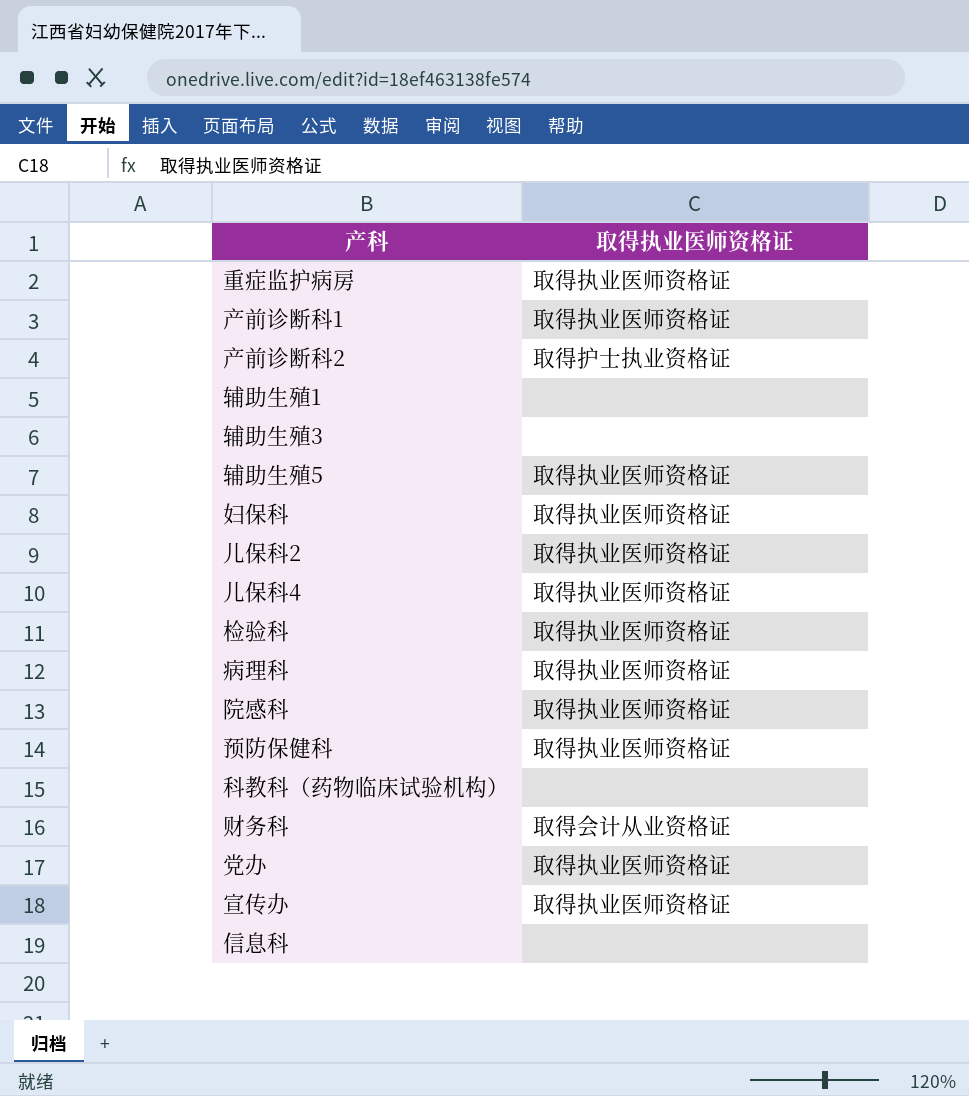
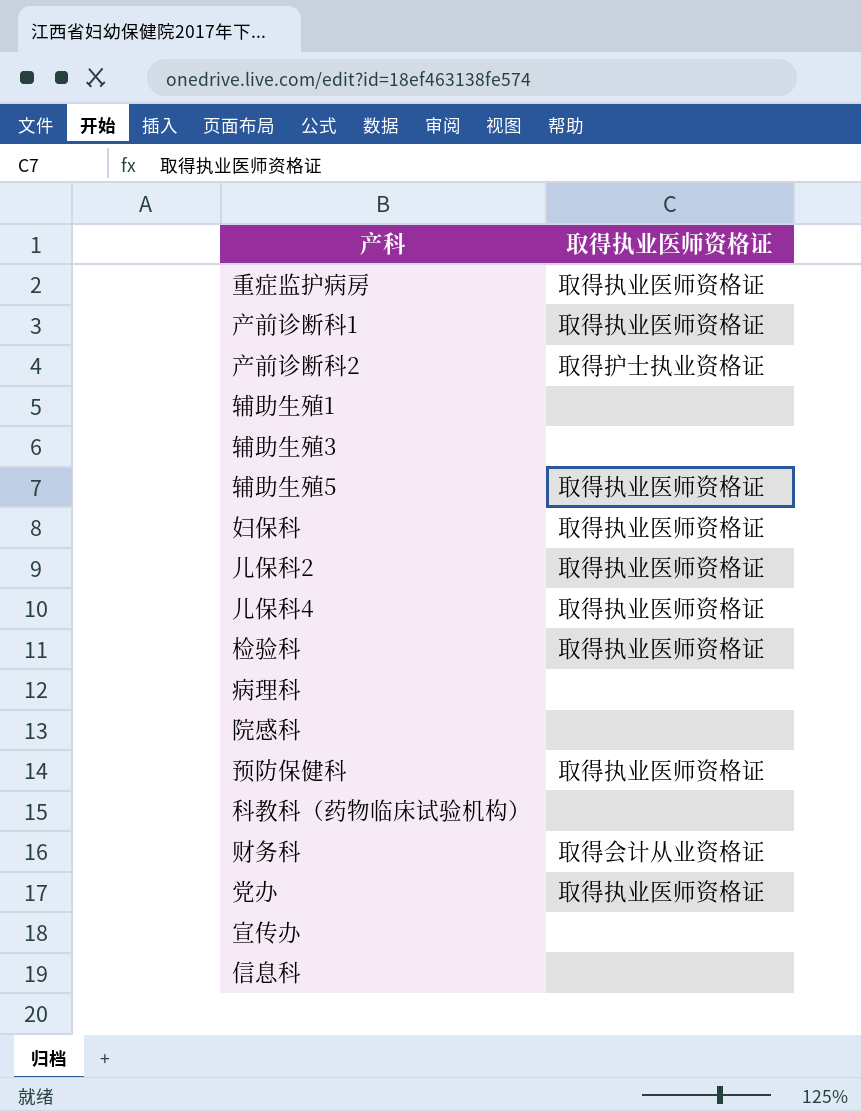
病理科 | 取得执业医师资格证: 取得执业医师资格证 -> none
院感科 | 取得执业医师资格证: 取得执业医师资格证 -> none
宣传办 | 取得执业医师资格证: 取得执业医师资格证 -> none

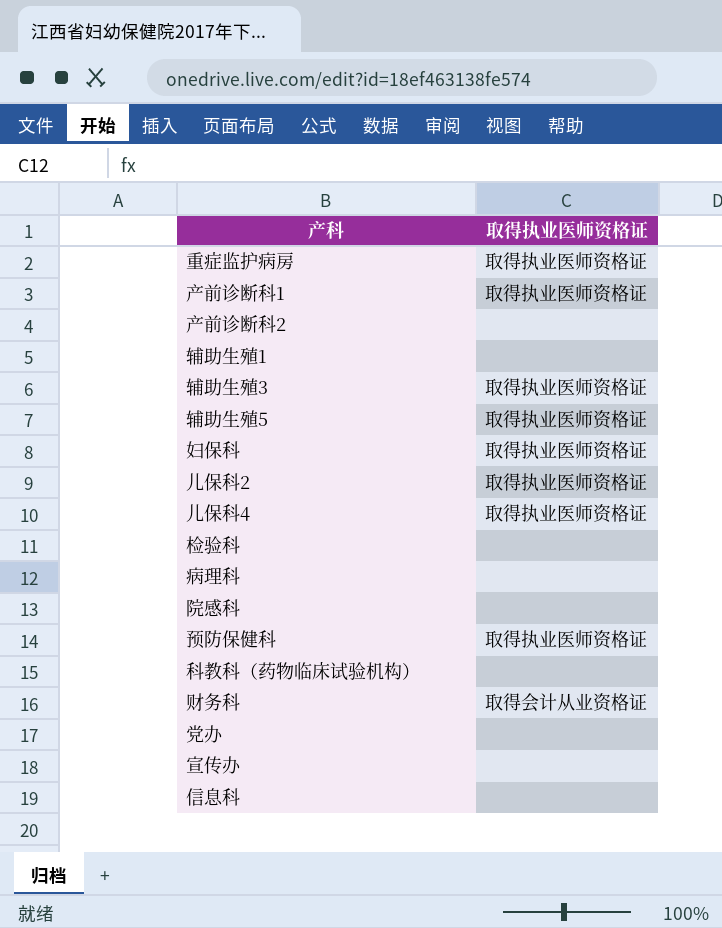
产前诊断科2 | 取得执业医师资格证: 取得护士执业资格证 -> none
辅助生殖3 | 取得执业医师资格证: none -> 取得执业医师资格证
检验科 | 取得执业医师资格证: 取得执业医师资格证 -> none
党办 | 取得执业医师资格证: 取得执业医师资格证 -> none

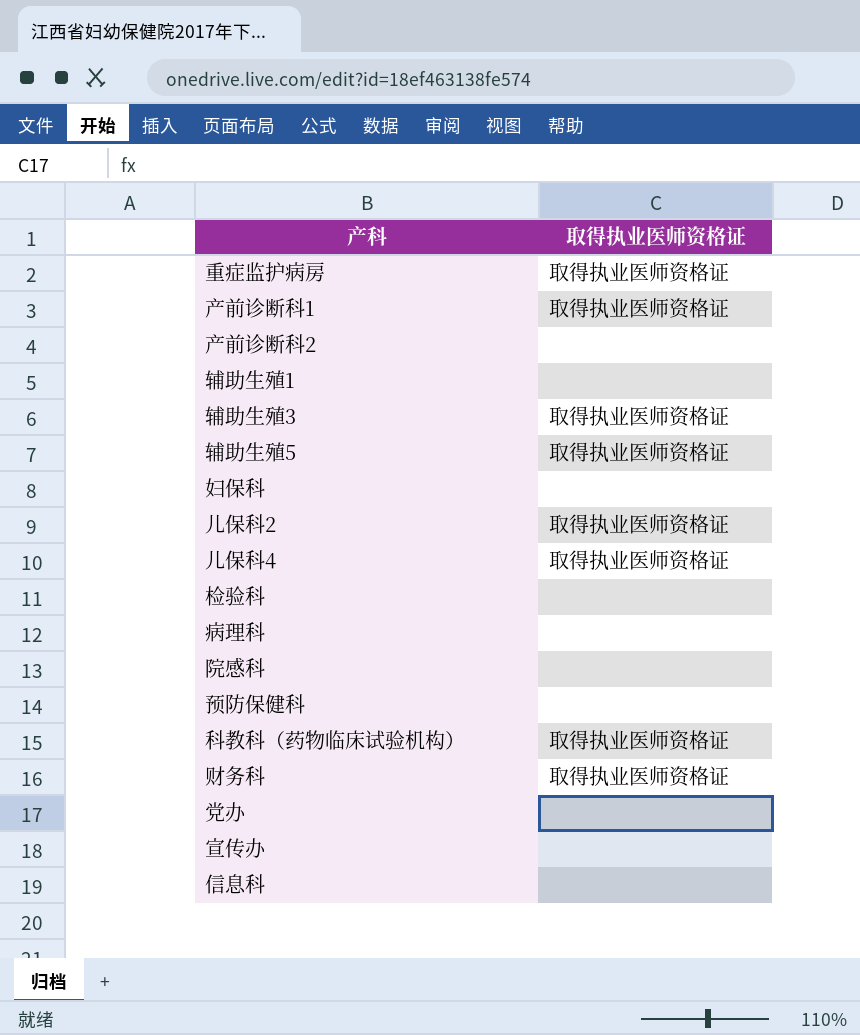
妇保科 | 取得执业医师资格证: 取得执业医师资格证 -> none
预防保健科 | 取得执业医师资格证: 取得执业医师资格证 -> none
科教科（药物临床试验机构） | 取得执业医师资格证: none -> 取得执业医师资格证
财务科 | 取得执业医师资格证: 取得会计从业资格证 -> 取得执业医师资格证

